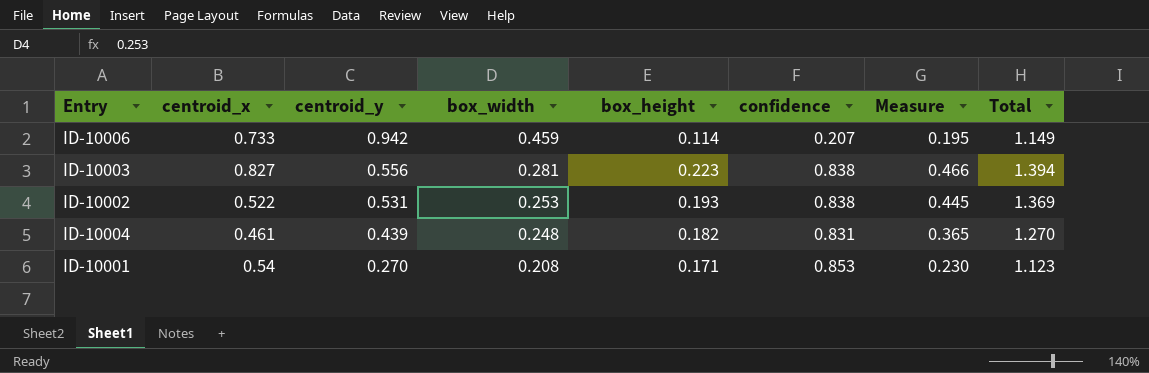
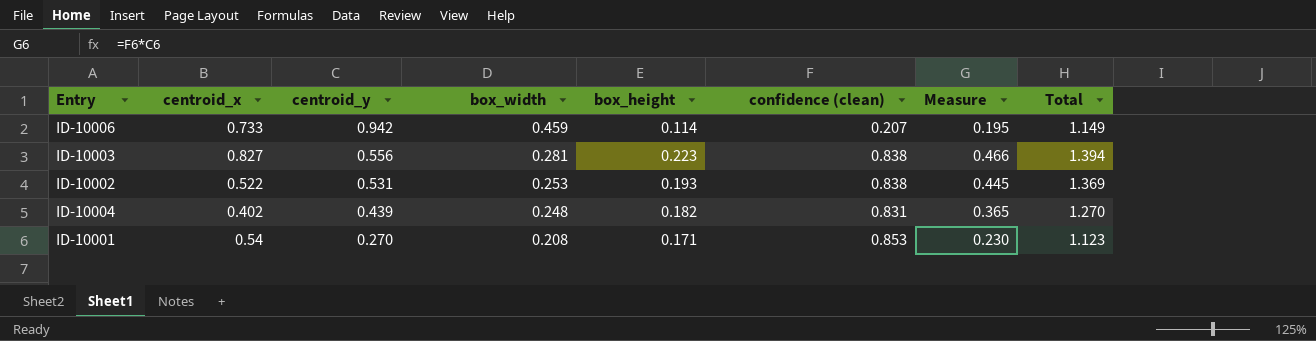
column name: confidence -> confidence (clean)
ID-10004 | centroid_x: 0.461 -> 0.402

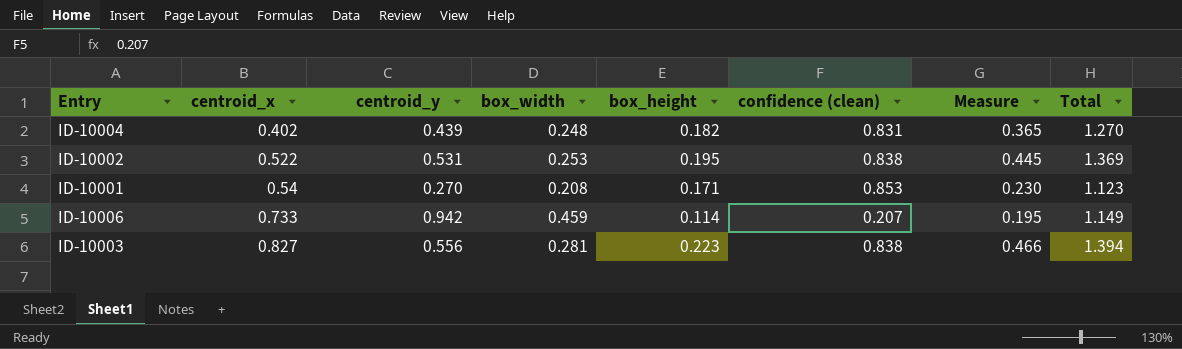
row order: centroid_y descending -> centroid_x ascending
ID-10002 | box_height: 0.193 -> 0.195

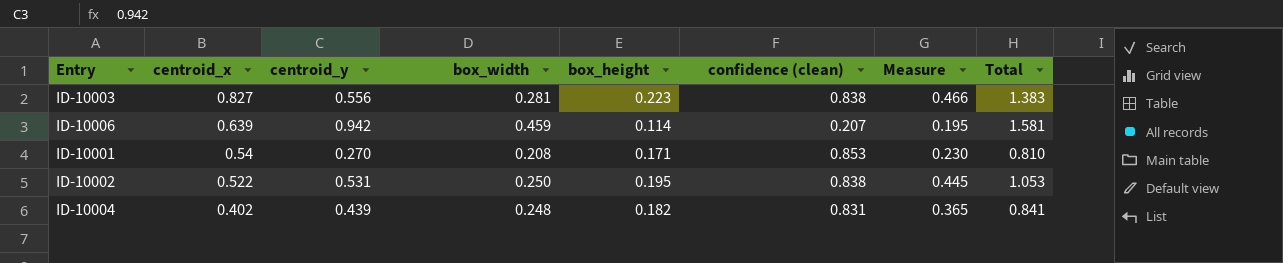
row order: centroid_x ascending -> centroid_x descending
column Total | formula: [centroid_y] + [confidence (clean)] -> [centroid_x] + [centroid_y]
ID-10006 | centroid_x: 0.733 -> 0.639
ID-10002 | box_width: 0.253 -> 0.250

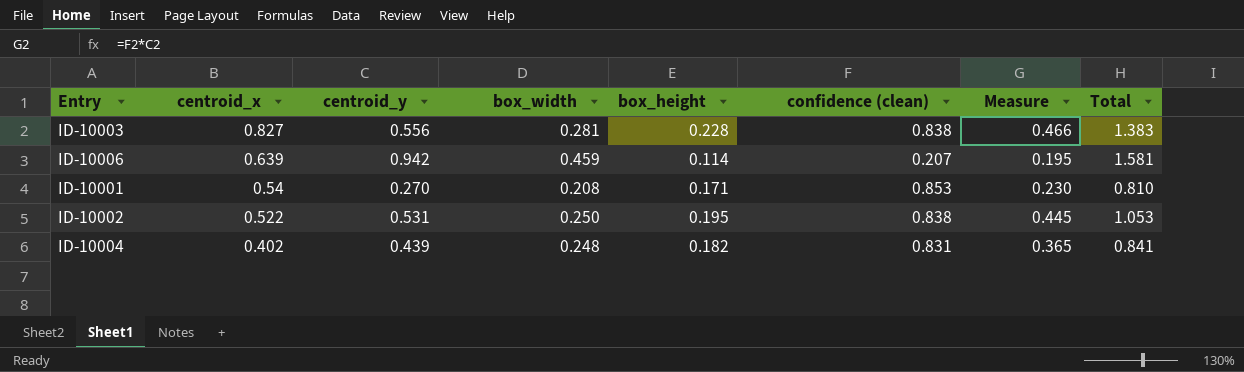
ID-10003 | box_height: 0.223 -> 0.228

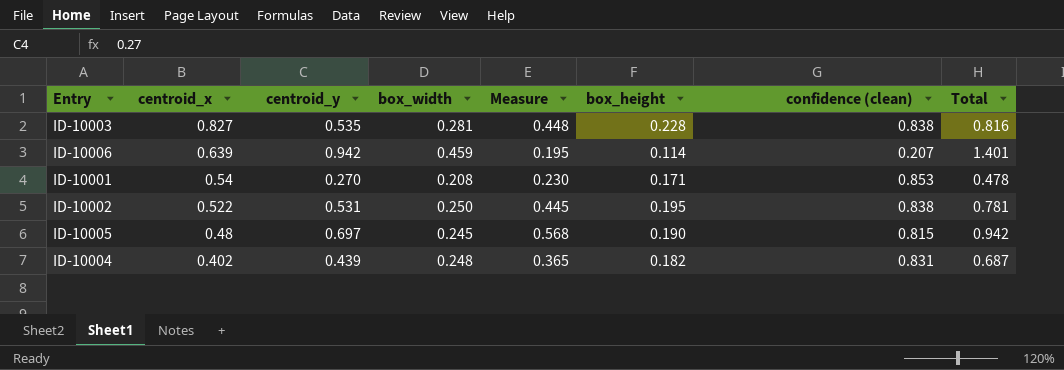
column Measure | position: 7 -> 5
column Total | formula: [centroid_x] + [centroid_y] -> [centroid_y] + [box_width]
ID-10003 | centroid_y: 0.556 -> 0.535
ID-10003 | Measure: 0.466 -> 0.448
row ID-10005: none -> 0.48 | 0.697 | 0.245 | 0.568 | 0.190 | 0.815 | 0.942

